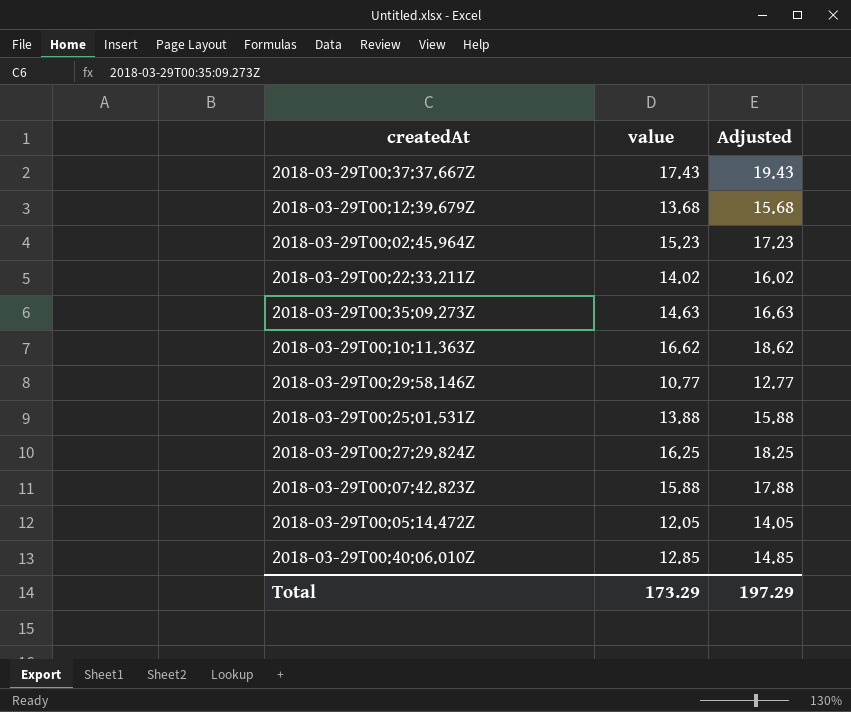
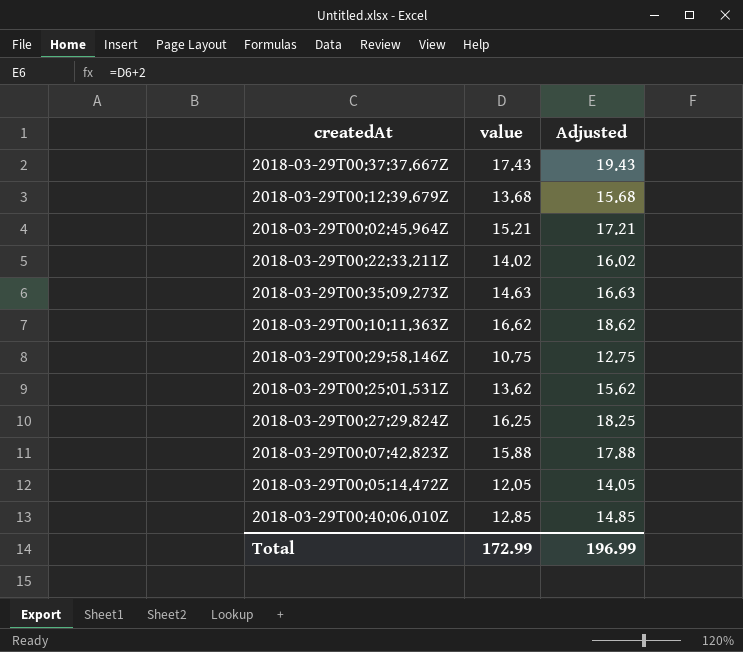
2018-03-29T00:02:45.964Z | value: 15.23 -> 15.21
2018-03-29T00:02:45.964Z | Adjusted: 17.23 -> 17.21
2018-03-29T00:29:58.146Z | value: 10.77 -> 10.75
2018-03-29T00:29:58.146Z | Adjusted: 12.77 -> 12.75
2018-03-29T00:25:01.531Z | value: 13.88 -> 13.62
2018-03-29T00:25:01.531Z | Adjusted: 15.88 -> 15.62
Total | value: 173.29 -> 172.99
Total | Adjusted: 197.29 -> 196.99

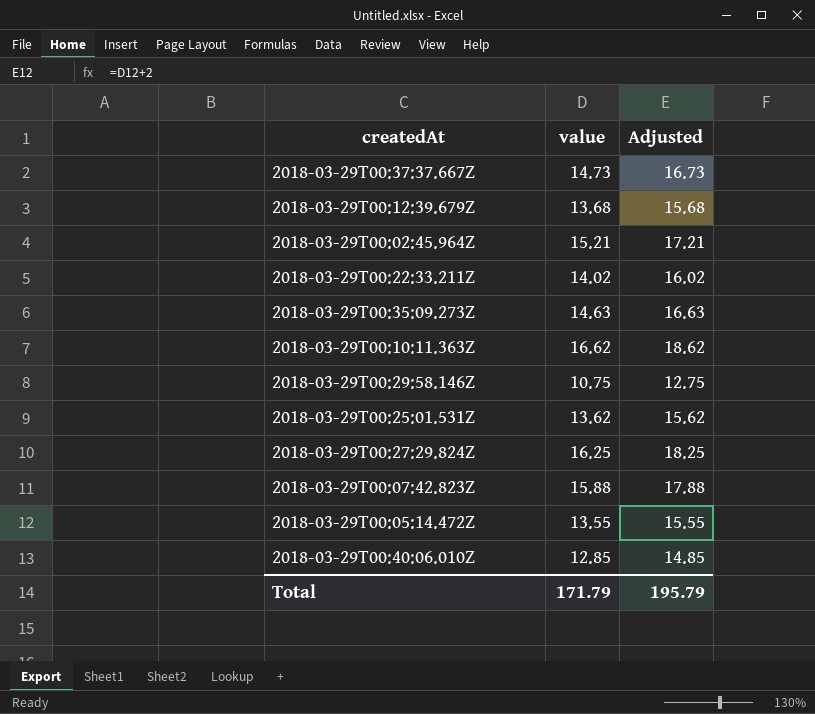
2018-03-29T00:37:37.667Z | value: 17.43 -> 14.73
2018-03-29T00:37:37.667Z | Adjusted: 19.43 -> 16.73
2018-03-29T00:05:14.472Z | value: 12.05 -> 13.55
2018-03-29T00:05:14.472Z | Adjusted: 14.05 -> 15.55
Total | value: 172.99 -> 171.79
Total | Adjusted: 196.99 -> 195.79

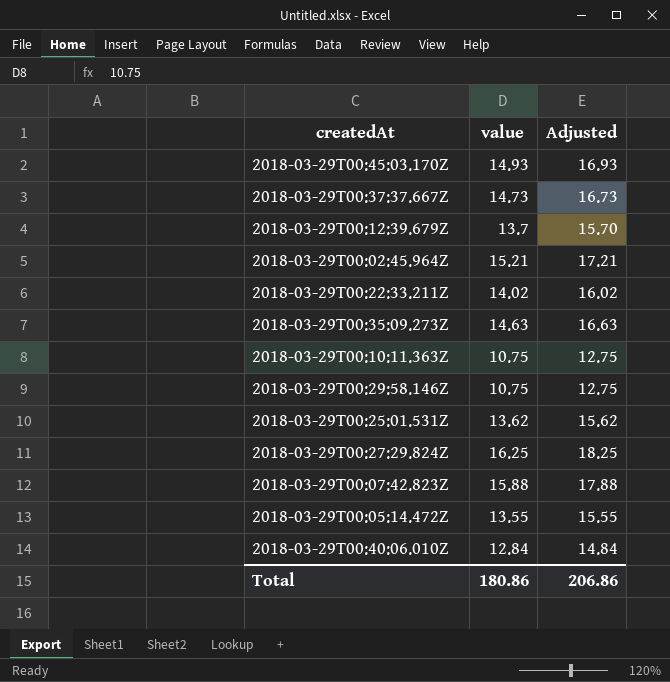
row 2018-03-29T00:45:03.170Z: none -> 14.93 | 16.93
2018-03-29T00:12:39.679Z | value: 13.68 -> 13.7
2018-03-29T00:12:39.679Z | Adjusted: 15.68 -> 15.70
2018-03-29T00:10:11.363Z | value: 16.62 -> 10.75
2018-03-29T00:10:11.363Z | Adjusted: 18.62 -> 12.75
2018-03-29T00:40:06.010Z | value: 12.85 -> 12.84
2018-03-29T00:40:06.010Z | Adjusted: 14.85 -> 14.84
Total | value: 171.79 -> 180.86
Total | Adjusted: 195.79 -> 206.86

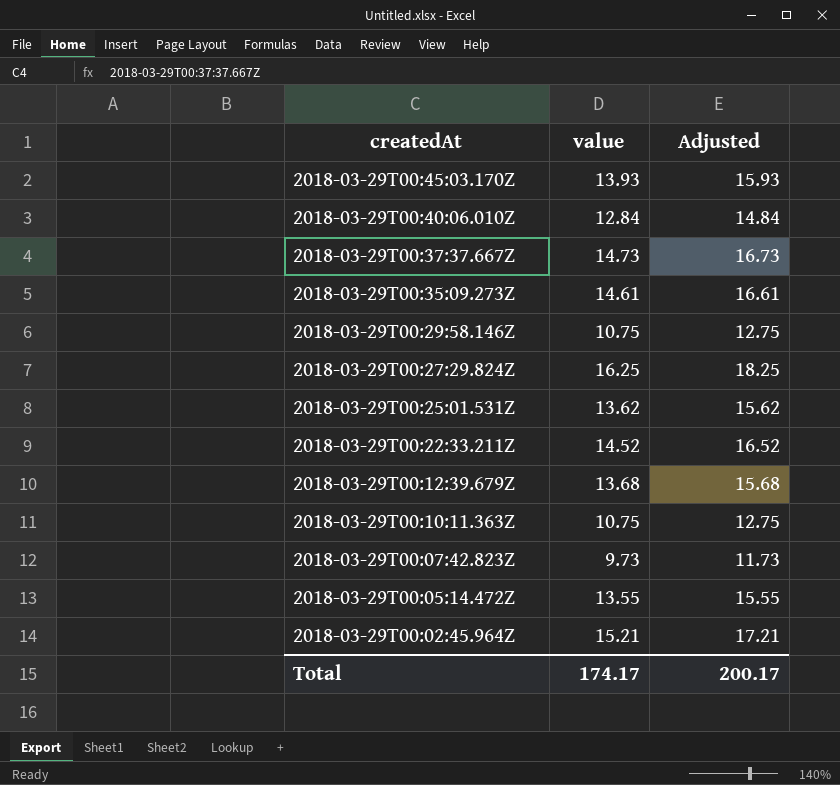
row order: none -> createdAt descending
2018-03-29T00:45:03.170Z | value: 14.93 -> 13.93
2018-03-29T00:45:03.170Z | Adjusted: 16.93 -> 15.93
2018-03-29T00:35:09.273Z | value: 14.63 -> 14.61
2018-03-29T00:35:09.273Z | Adjusted: 16.63 -> 16.61
2018-03-29T00:22:33.211Z | value: 14.02 -> 14.52
2018-03-29T00:22:33.211Z | Adjusted: 16.02 -> 16.52
2018-03-29T00:12:39.679Z | value: 13.7 -> 13.68
2018-03-29T00:12:39.679Z | Adjusted: 15.70 -> 15.68
2018-03-29T00:07:42.823Z | value: 15.88 -> 9.73
2018-03-29T00:07:42.823Z | Adjusted: 17.88 -> 11.73
Total | value: 180.86 -> 174.17
Total | Adjusted: 206.86 -> 200.17

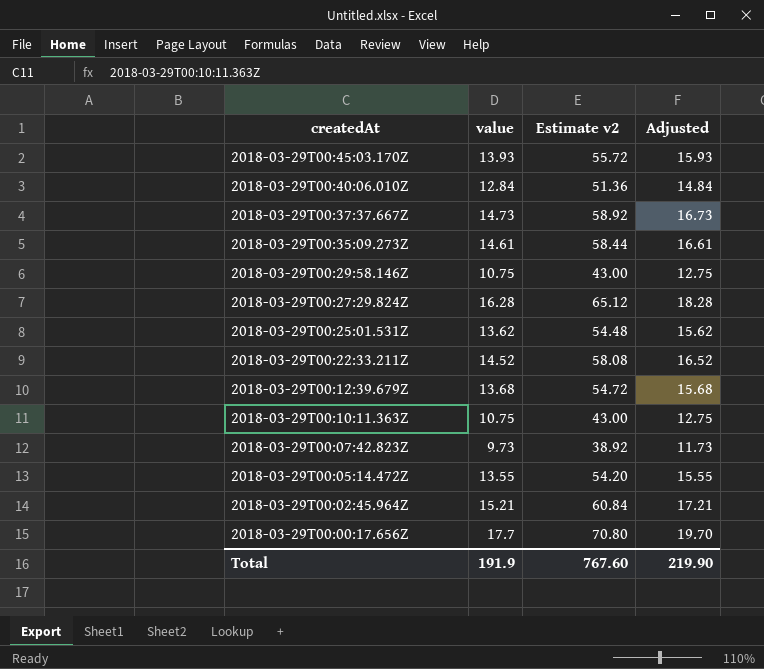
column Estimate v2 | formula: none -> [value] * 4
2018-03-29T00:27:29.824Z | value: 16.25 -> 16.28
2018-03-29T00:27:29.824Z | Adjusted: 18.25 -> 18.28
row 2018-03-29T00:00:17.656Z: none -> 17.7 | 70.80 | 19.70
Total | value: 174.17 -> 191.9
Total | Adjusted: 200.17 -> 219.90

